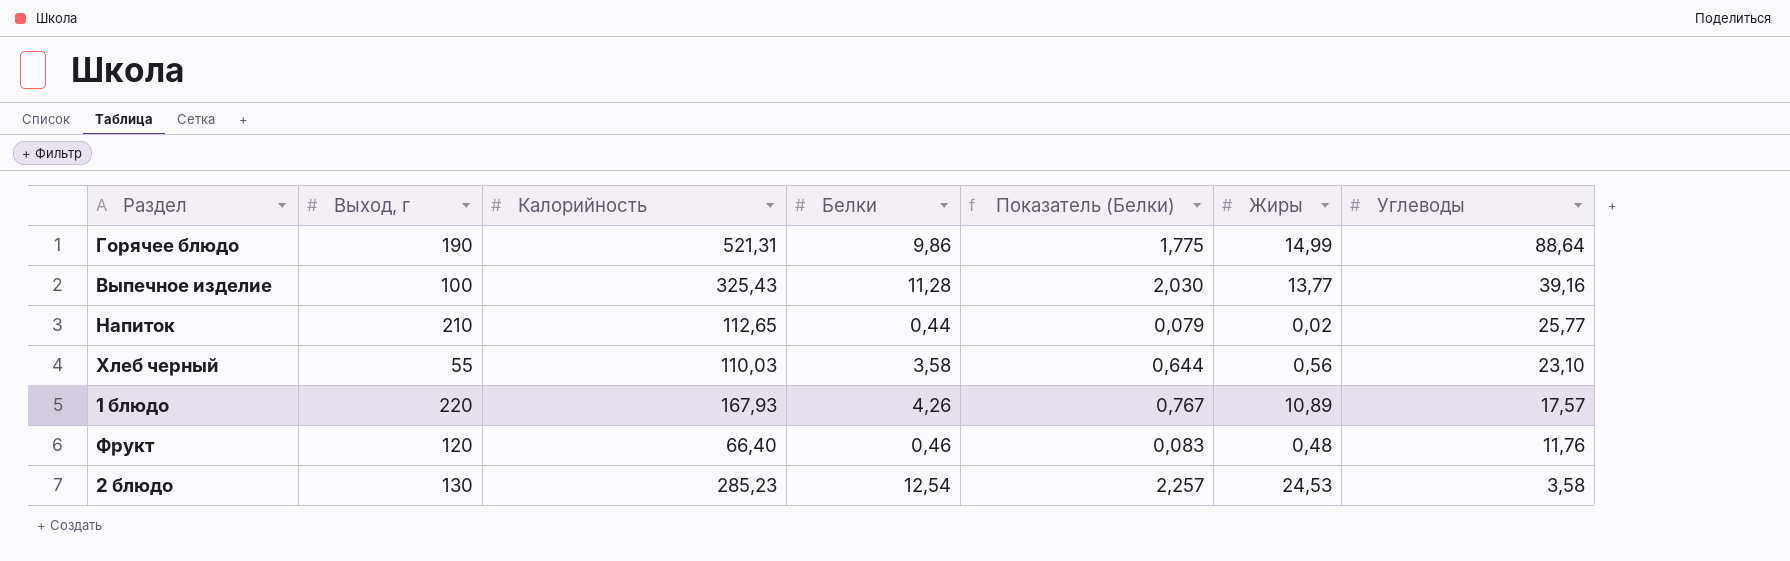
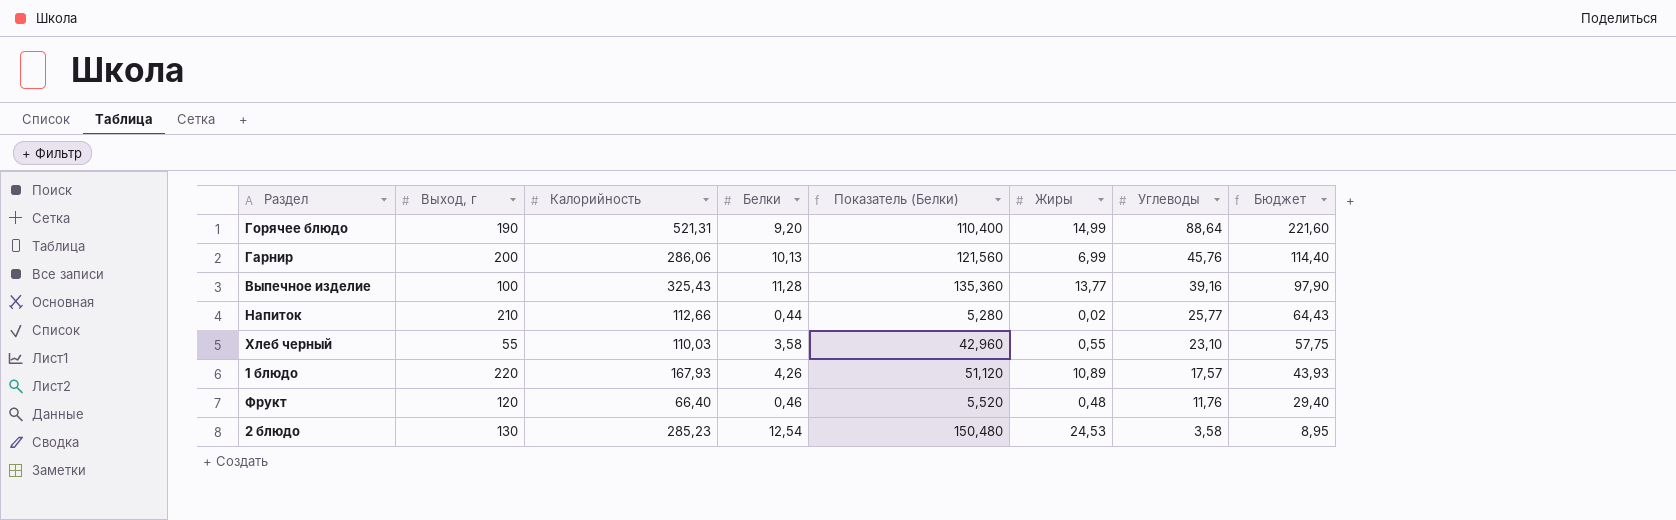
column Показатель (Белки) | formula: [Белки] * 0,18 -> [Белки] * 12
column Бюджет | formula: none -> [Углеводы] * 2,5
Горячее блюдо | Белки: 9,86 -> 9,20
row Гарнир: none -> 200 | 286,06 | 10,13 | 121,560 | 6,99 | 45,76 | 114,40
Напиток | Калорийность: 112,65 -> 112,66
Хлеб черный | Жиры: 0,56 -> 0,55

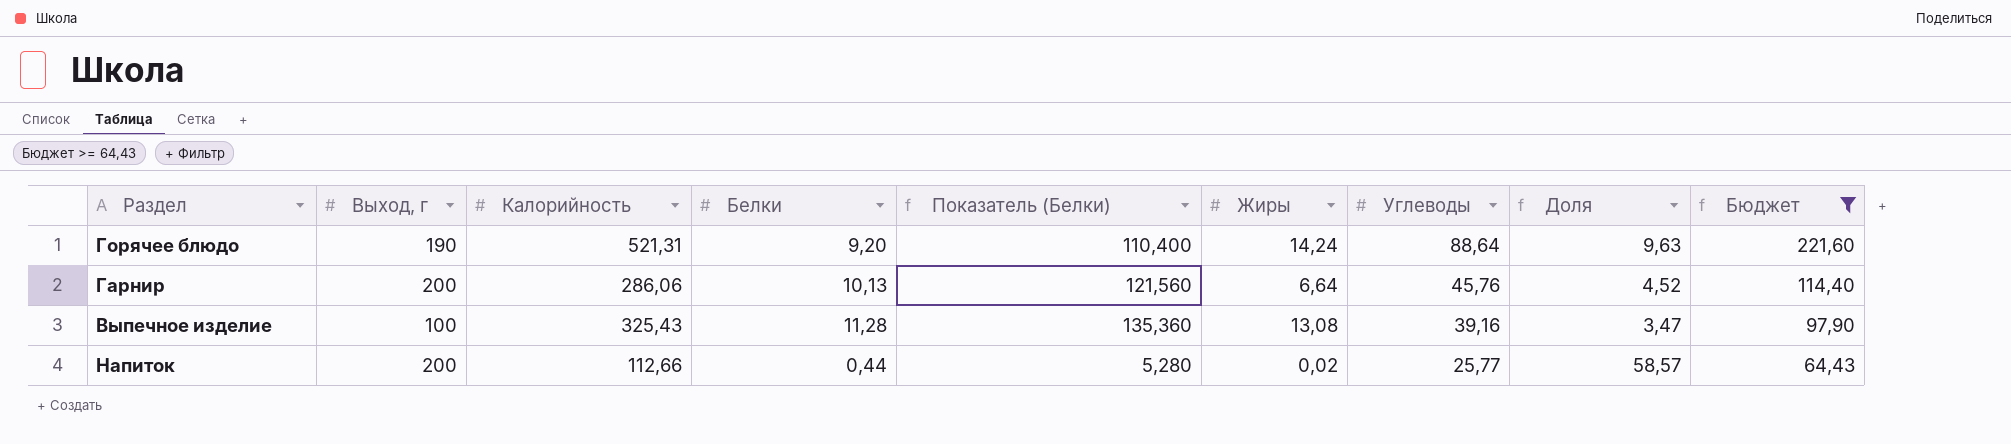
filter: none -> Бюджет >= 64,43
column Доля | formula: none -> [Углеводы] / [Белки]
Горячее блюдо | Жиры: 14,99 -> 14,24
Гарнир | Жиры: 6,99 -> 6,64
Выпечное изделие | Жиры: 13,77 -> 13,08
Напиток | Выход, г: 210 -> 200

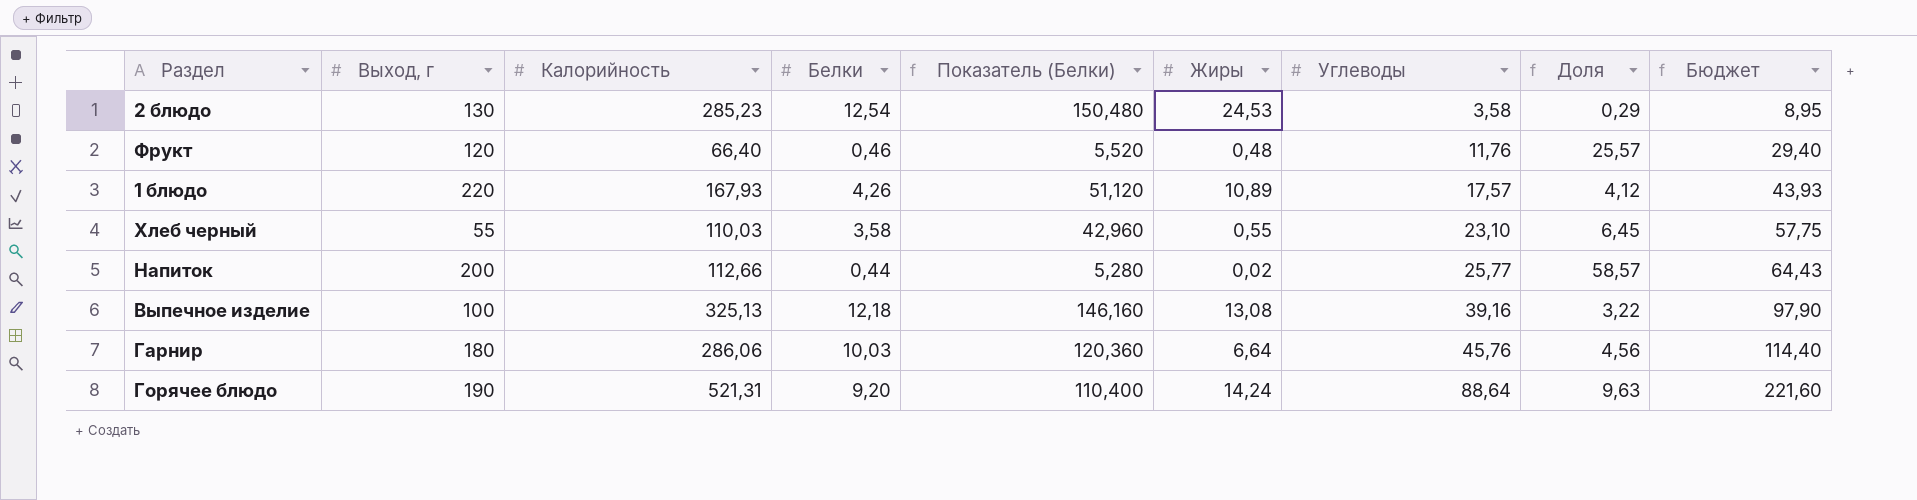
filter: Бюджет >= 64,43 -> none
row order: Углеводы descending -> Углеводы ascending
Выпечное изделие | Калорийность: 325,43 -> 325,13
Выпечное изделие | Белки: 11,28 -> 12,18
Выпечное изделие | Показатель (Белки): 135,360 -> 146,160
Выпечное изделие | Доля: 3,47 -> 3,22
Гарнир | Выход, г: 200 -> 180
Гарнир | Белки: 10,13 -> 10,03
Гарнир | Показатель (Белки): 121,560 -> 120,360
Гарнир | Доля: 4,52 -> 4,56

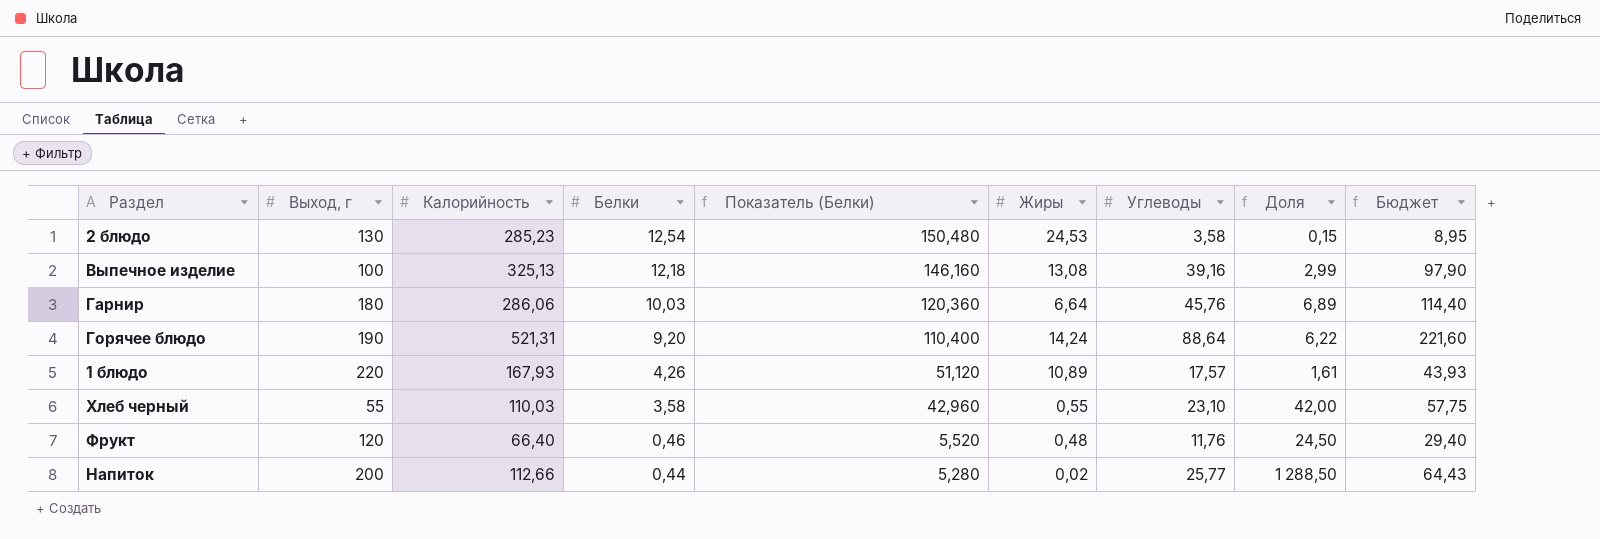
row order: Углеводы ascending -> Белки descending
column Доля | formula: [Углеводы] / [Белки] -> [Углеводы] / [Жиры]

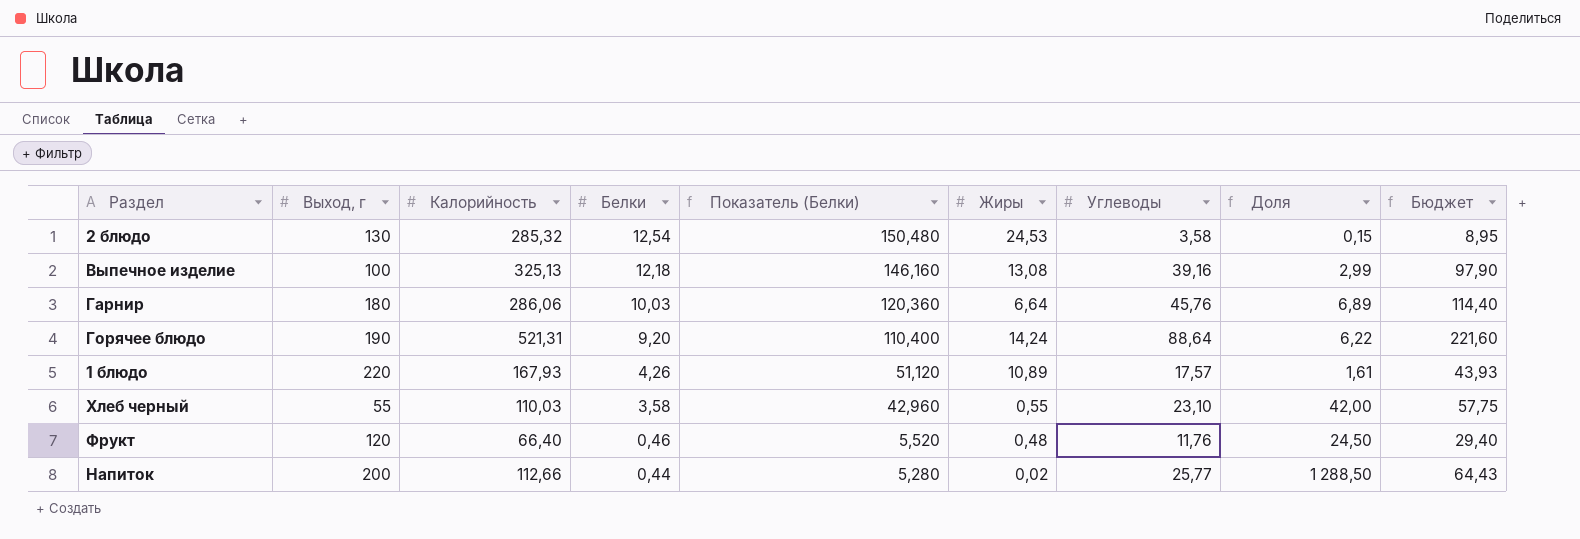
2 блюдо | Калорийность: 285,23 -> 285,32

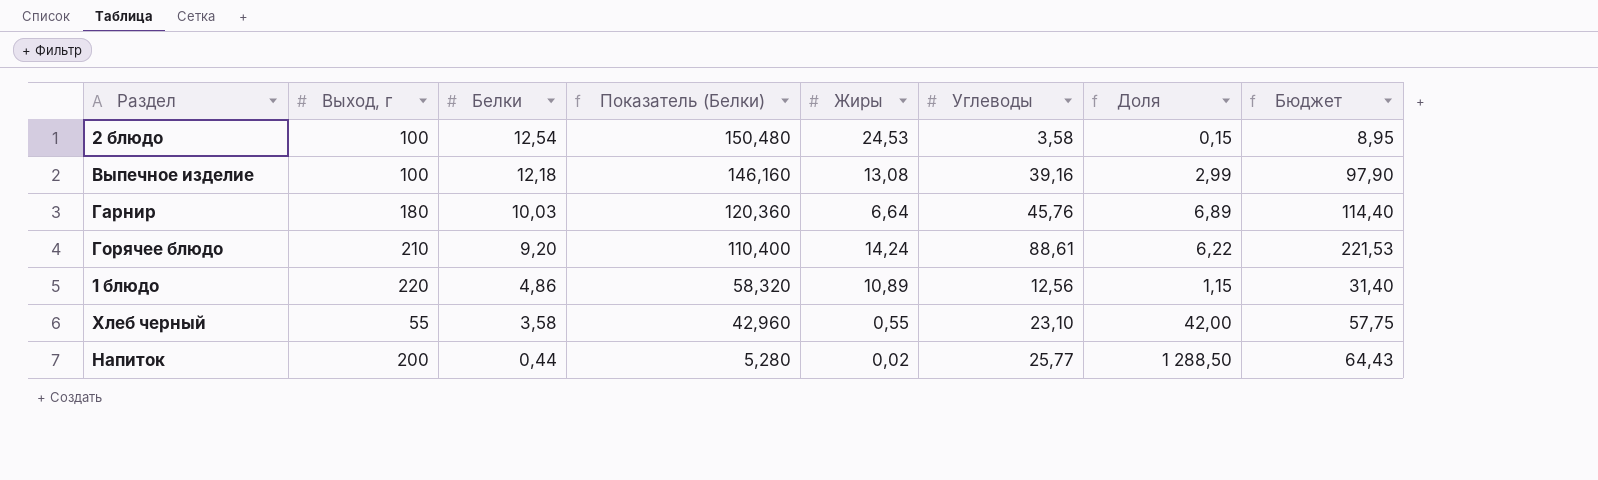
column Калорийность | position: 3 -> none
row Фрукт: 120 | 66,40 | 0,46 | 5,520 | 0,48 | 11,76 | 24,50 | 29,40 -> none
2 блюдо | Выход, г: 130 -> 100
Горячее блюдо | Выход, г: 190 -> 210
Горячее блюдо | Углеводы: 88,64 -> 88,61
Горячее блюдо | Бюджет: 221,60 -> 221,53
1 блюдо | Белки: 4,26 -> 4,86
1 блюдо | Показатель (Белки): 51,120 -> 58,320
1 блюдо | Углеводы: 17,57 -> 12,56
1 блюдо | Доля: 1,61 -> 1,15
1 блюдо | Бюджет: 43,93 -> 31,40

